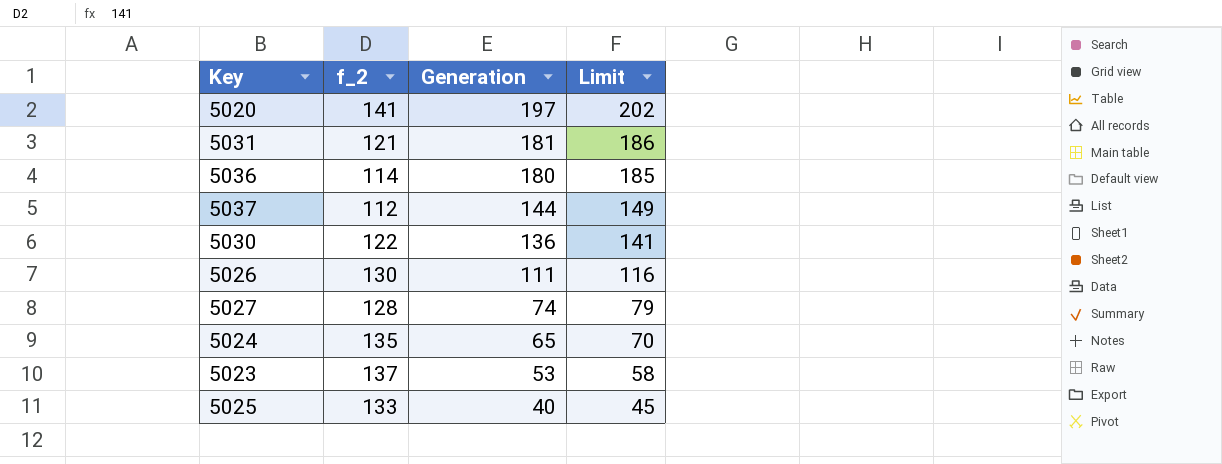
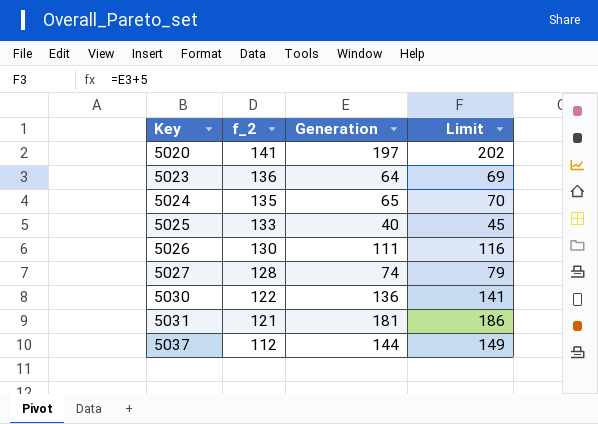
row order: Generation descending -> Key ascending
row 5036: 114 | 180 | 185 -> none
5023 | f_2: 137 -> 136
5023 | Generation: 53 -> 64
5023 | Limit: 58 -> 69

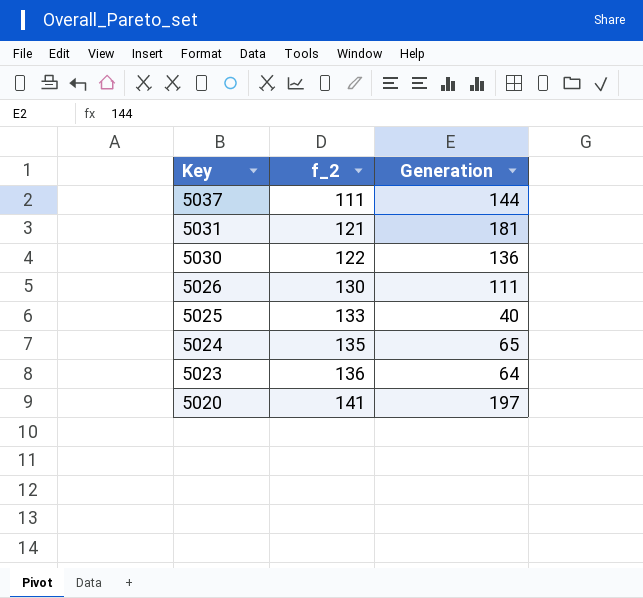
row order: Key ascending -> Key descending
column Limit | formula: [Generation] + 5 -> none
row 5027: 128 | 74 | 79 -> none
5037 | f_2: 112 -> 111

